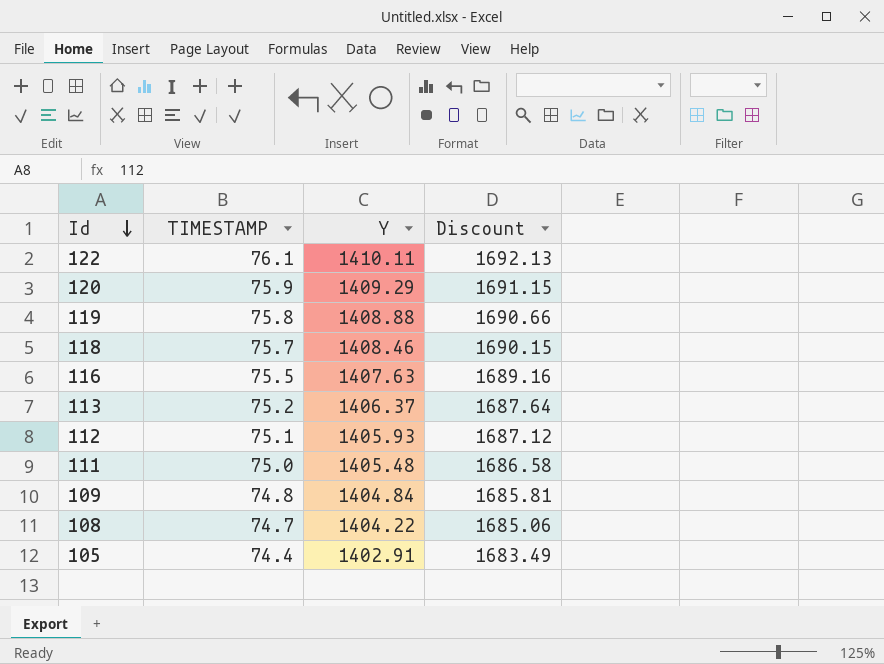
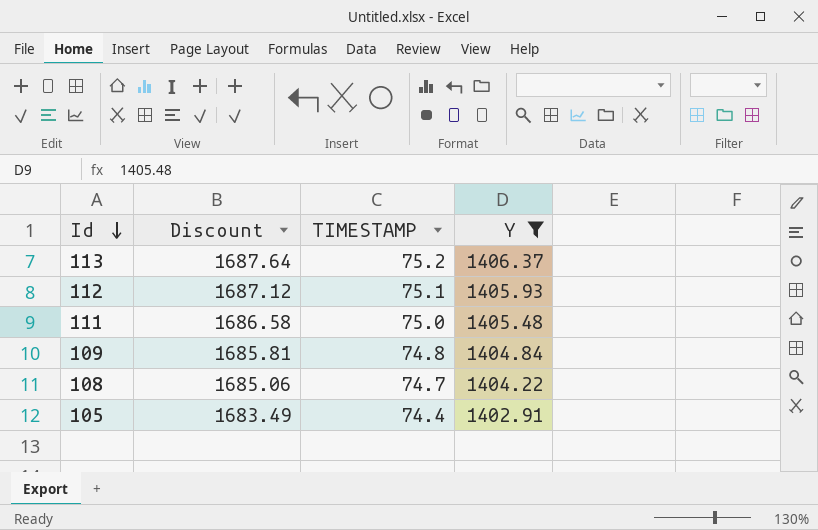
filter: none -> Y <= 1406.37
column Discount | position: 4 -> 2

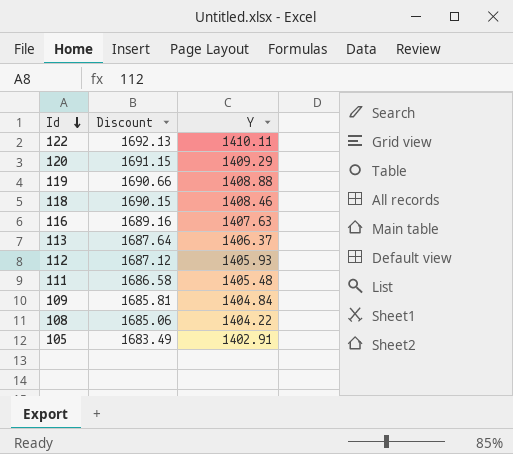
filter: Y <= 1406.37 -> none
column TIMESTAMP | position: 3 -> none

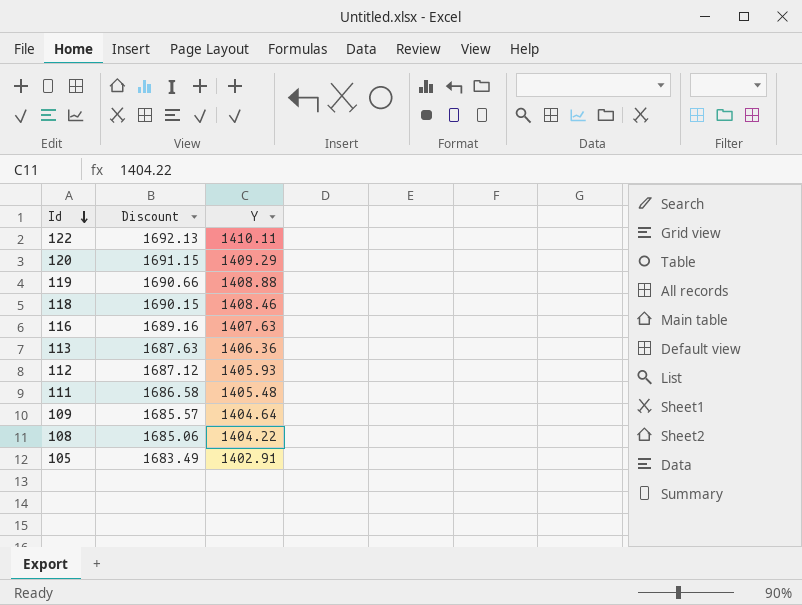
113 | Discount: 1687.64 -> 1687.63
113 | Y: 1406.37 -> 1406.36
109 | Discount: 1685.81 -> 1685.57
109 | Y: 1404.84 -> 1404.64

